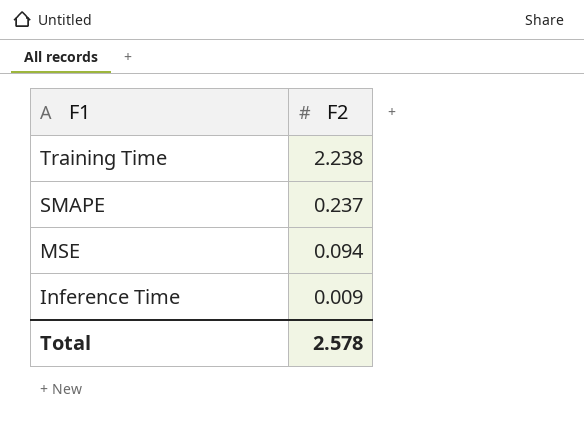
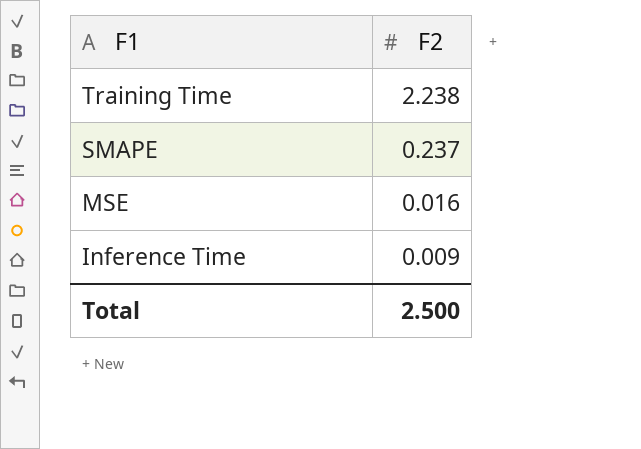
MSE | F2: 0.094 -> 0.016
Total | F2: 2.578 -> 2.500

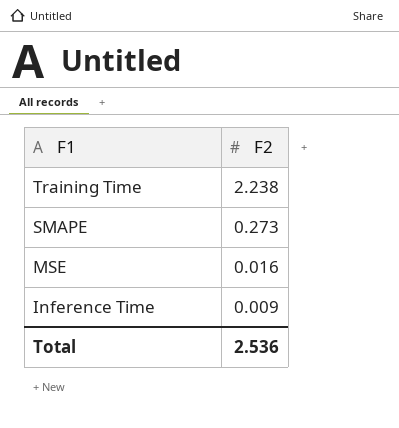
SMAPE | F2: 0.237 -> 0.273
Total | F2: 2.500 -> 2.536

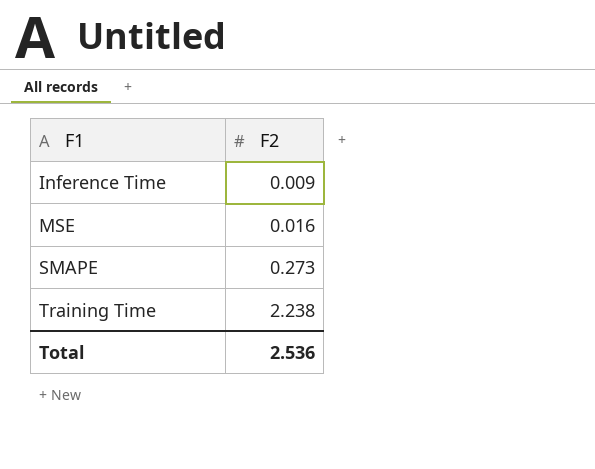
row order: F1 descending -> F1 ascending

